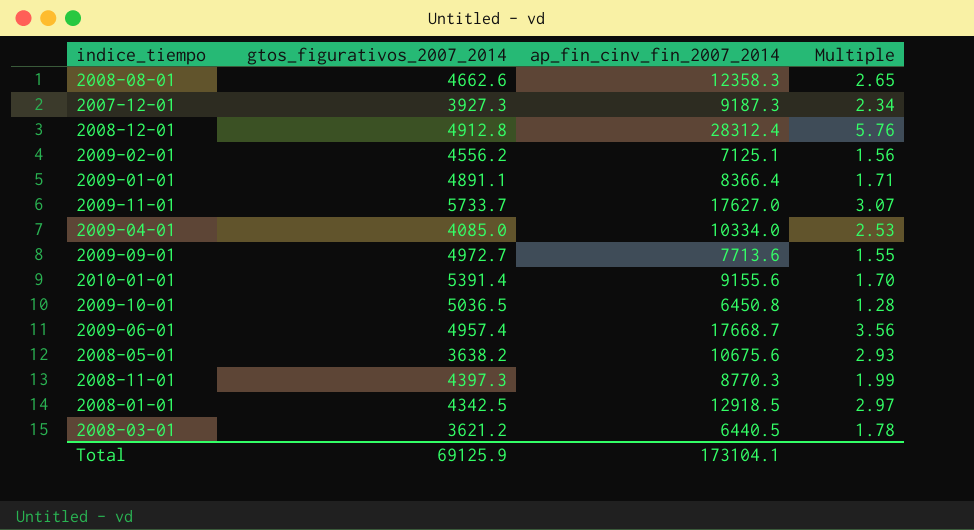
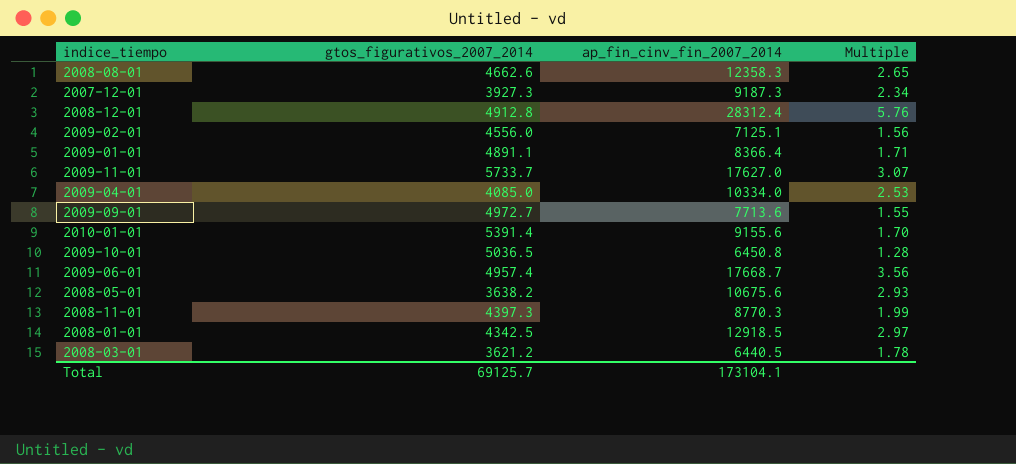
2009-02-01 | gtos_figurativos_2007_2014: 4556.2 -> 4556.0
Total | gtos_figurativos_2007_2014: 69125.9 -> 69125.7

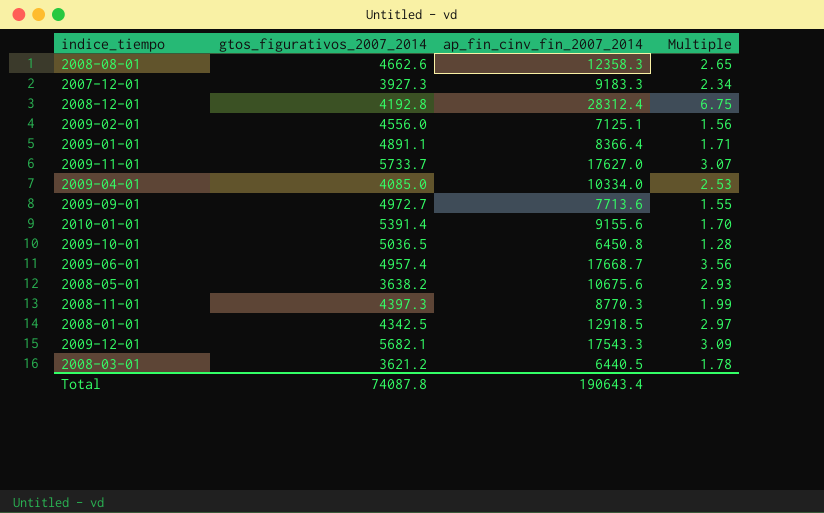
2007-12-01 | ap_fin_cinv_fin_2007_2014: 9187.3 -> 9183.3
2008-12-01 | gtos_figurativos_2007_2014: 4912.8 -> 4192.8
2008-12-01 | Multiple: 5.76 -> 6.75
row 2009-12-01: none -> 5682.1 | 17543.3 | 3.09
Total | gtos_figurativos_2007_2014: 69125.7 -> 74087.8
Total | ap_fin_cinv_fin_2007_2014: 173104.1 -> 190643.4

